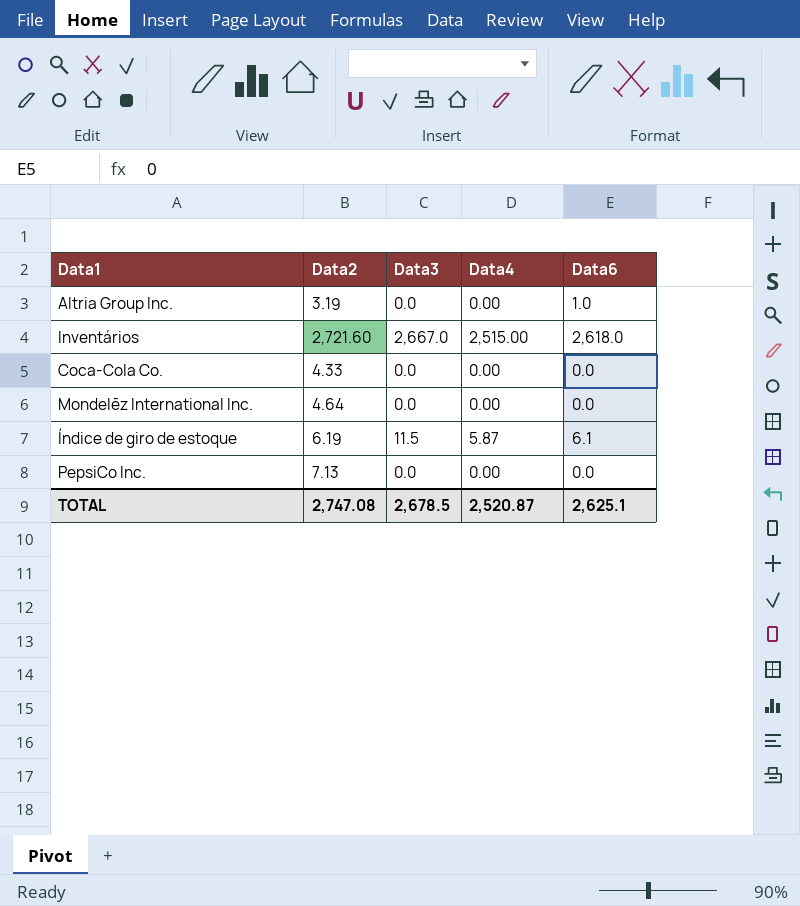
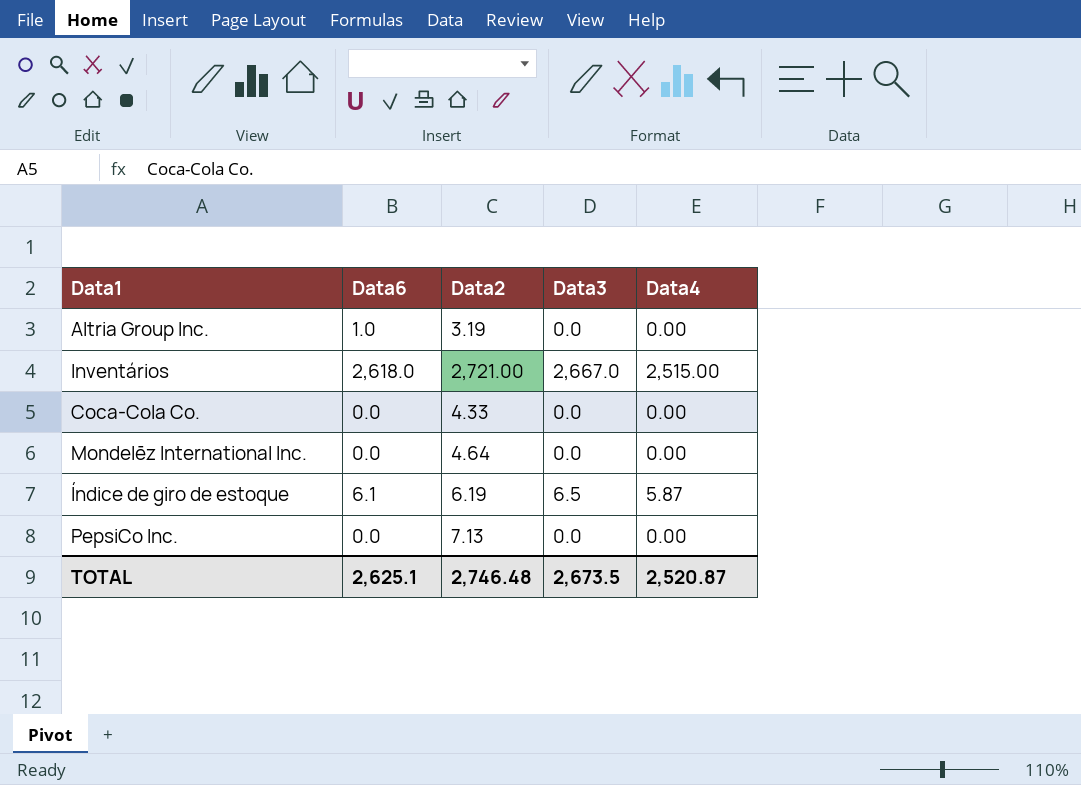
column Data6 | position: 5 -> 2
Inventários | Data2: 2,721.60 -> 2,721.00
Índice de giro de estoque | Data3: 11.5 -> 6.5
TOTAL | Data2: 2,747.08 -> 2,746.48
TOTAL | Data3: 2,678.5 -> 2,673.5

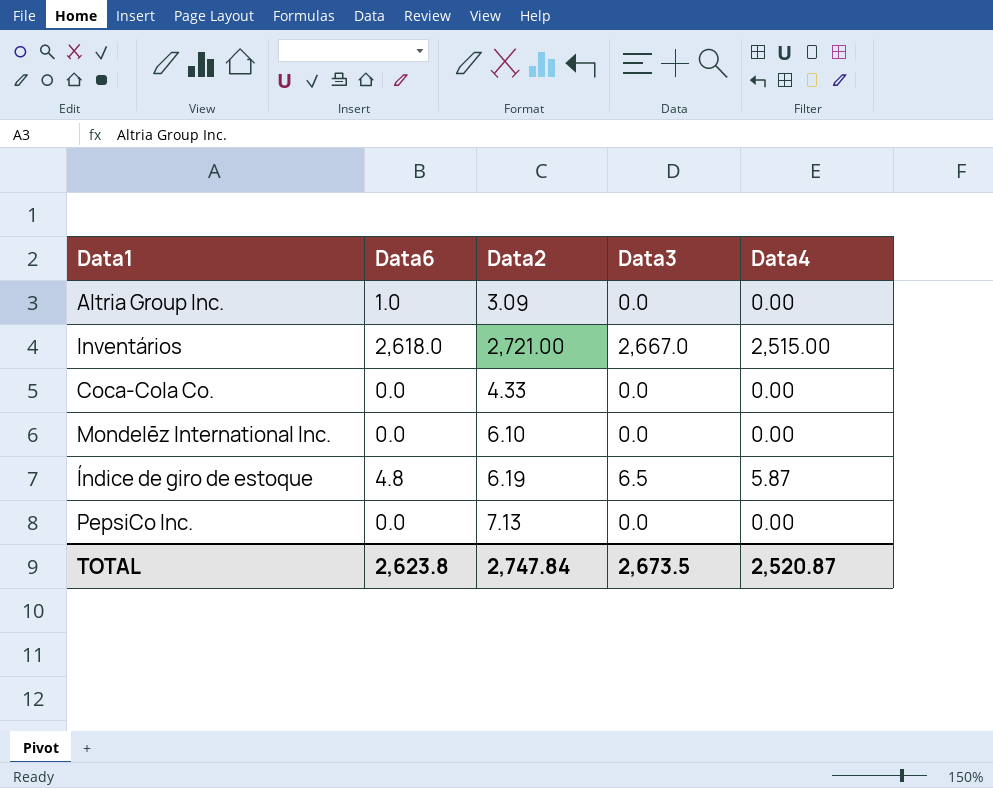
Altria Group Inc. | Data2: 3.19 -> 3.09
Mondelēz International Inc. | Data2: 4.64 -> 6.10
Índice de giro de estoque | Data6: 6.1 -> 4.8
TOTAL | Data6: 2,625.1 -> 2,623.8
TOTAL | Data2: 2,746.48 -> 2,747.84

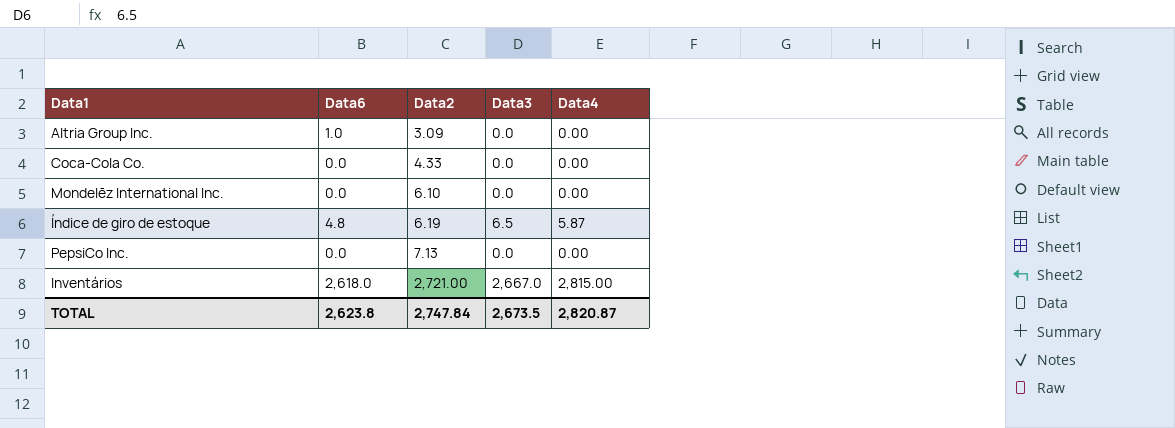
row order: none -> Data2 ascending
Inventários | Data4: 2,515.00 -> 2,815.00
TOTAL | Data4: 2,520.87 -> 2,820.87

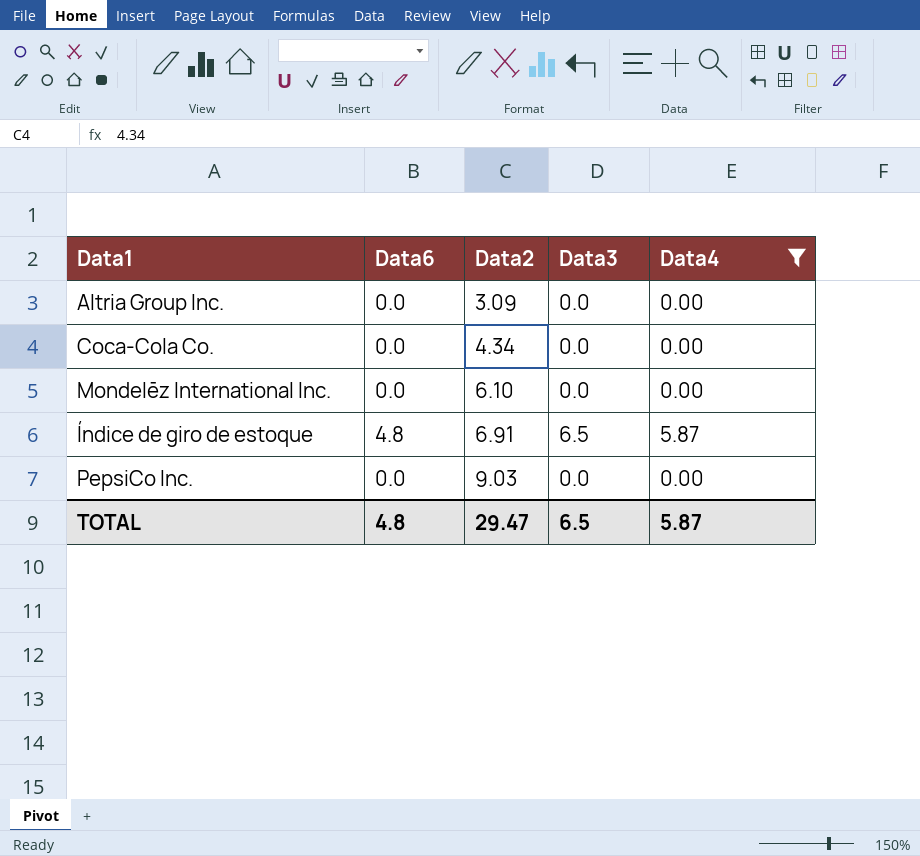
filter: none -> Data4 != 2,815.00
Altria Group Inc. | Data6: 1.0 -> 0.0
Coca-Cola Co. | Data2: 4.33 -> 4.34
Índice de giro de estoque | Data2: 6.19 -> 6.91
PepsiCo Inc. | Data2: 7.13 -> 9.03
TOTAL | Data6: 2,623.8 -> 4.8
TOTAL | Data2: 2,747.84 -> 29.47
TOTAL | Data3: 2,673.5 -> 6.5
TOTAL | Data4: 2,820.87 -> 5.87

